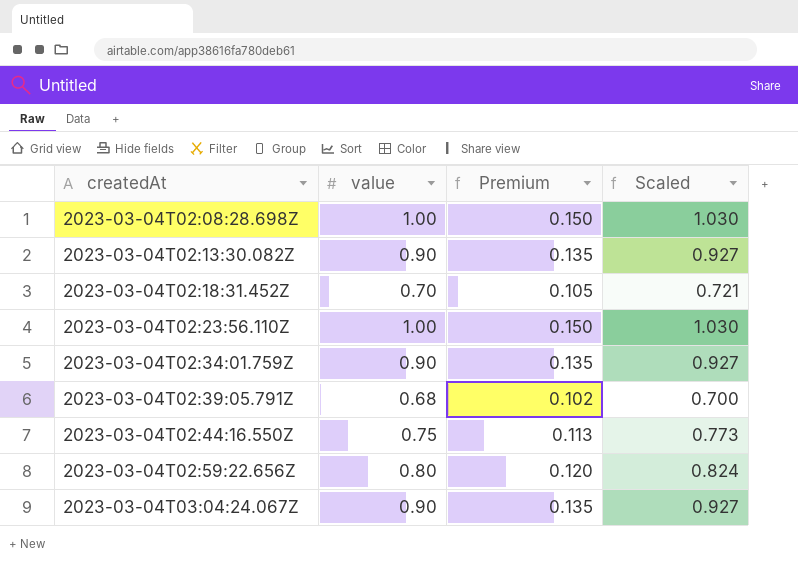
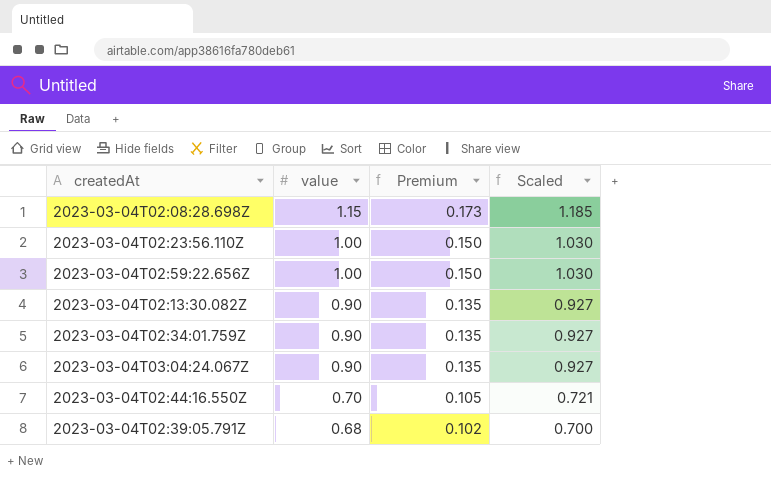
row order: createdAt ascending -> value descending
row 2023-03-04T02:18:31.452Z: 0.70 | 0.105 | 0.721 -> none
2023-03-04T02:08:28.698Z | value: 1.00 -> 1.15
2023-03-04T02:08:28.698Z | Premium: 0.150 -> 0.173
2023-03-04T02:08:28.698Z | Scaled: 1.030 -> 1.185
2023-03-04T02:59:22.656Z | value: 0.80 -> 1.00
2023-03-04T02:59:22.656Z | Premium: 0.120 -> 0.150
2023-03-04T02:59:22.656Z | Scaled: 0.824 -> 1.030
2023-03-04T02:44:16.550Z | value: 0.75 -> 0.70
2023-03-04T02:44:16.550Z | Premium: 0.113 -> 0.105
2023-03-04T02:44:16.550Z | Scaled: 0.773 -> 0.721

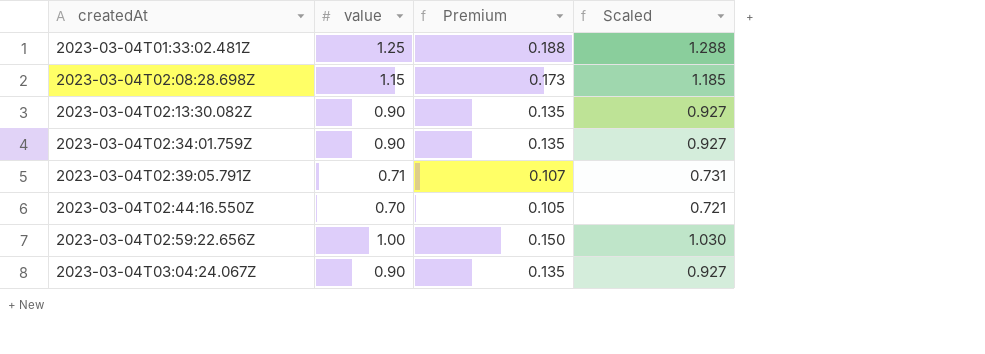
row order: value descending -> createdAt ascending
row 2023-03-04T02:23:56.110Z: 1.00 | 0.150 | 1.030 -> none
row 2023-03-04T01:33:02.481Z: none -> 1.25 | 0.188 | 1.288
2023-03-04T02:39:05.791Z | value: 0.68 -> 0.71
2023-03-04T02:39:05.791Z | Premium: 0.102 -> 0.107
2023-03-04T02:39:05.791Z | Scaled: 0.700 -> 0.731

